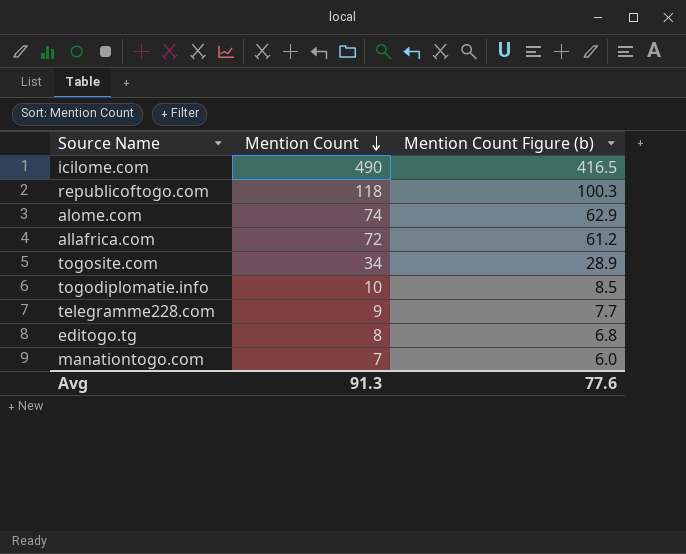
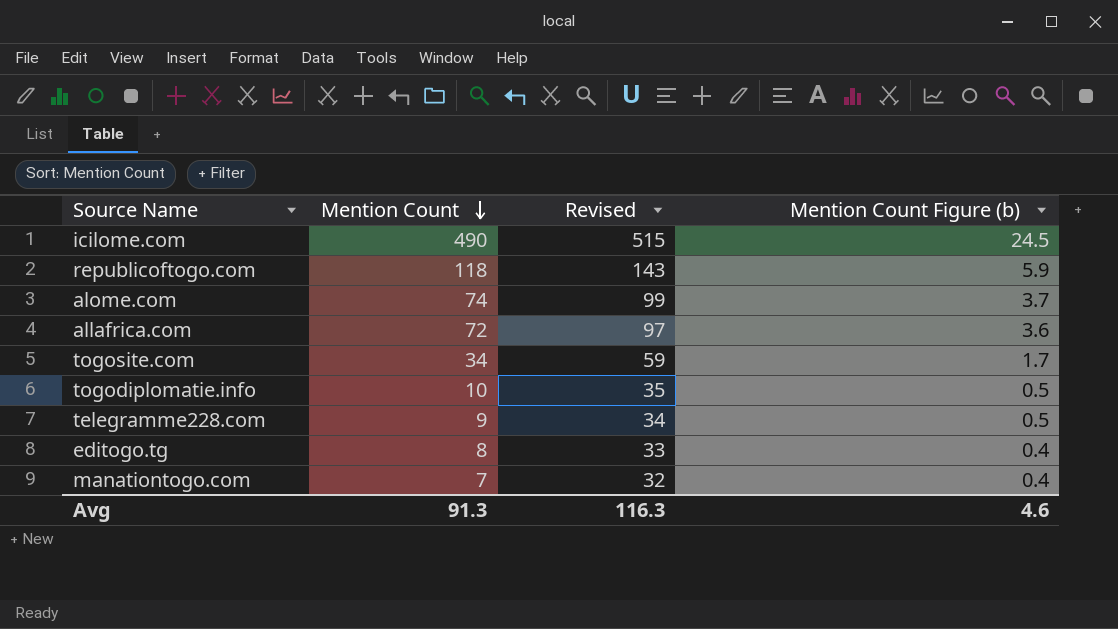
column Revised | formula: none -> [Mention Count] + 25
column Mention Count Figure (b) | formula: [Mention Count] * 0.85 -> [Mention Count] * 0.05
Avg | Mention Count Figure (b): 77.6 -> 4.6

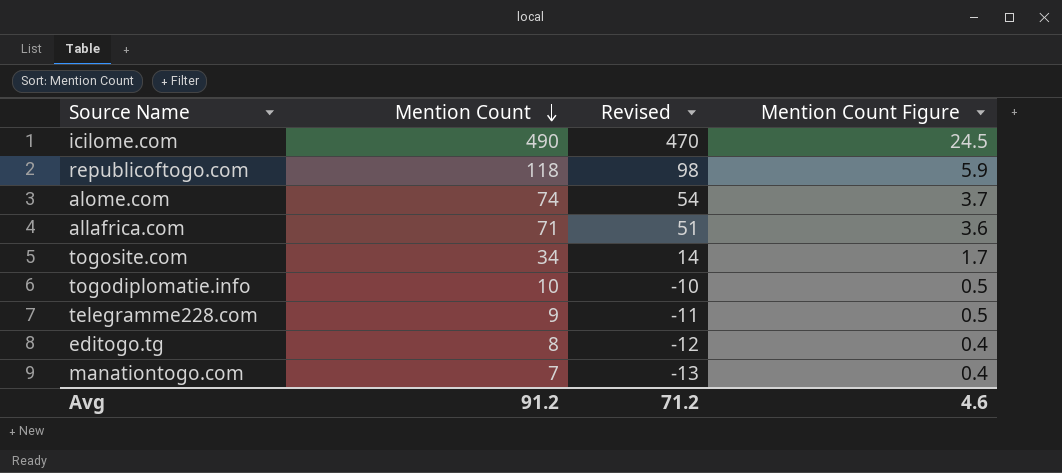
column Revised | formula: [Mention Count] + 25 -> [Mention Count] - 20
column name: Mention Count Figure (b) -> Mention Count Figure
allafrica.com | Mention Count: 72 -> 71
Avg | Mention Count: 91.3 -> 91.2
Avg | Revised: 116.3 -> 71.2

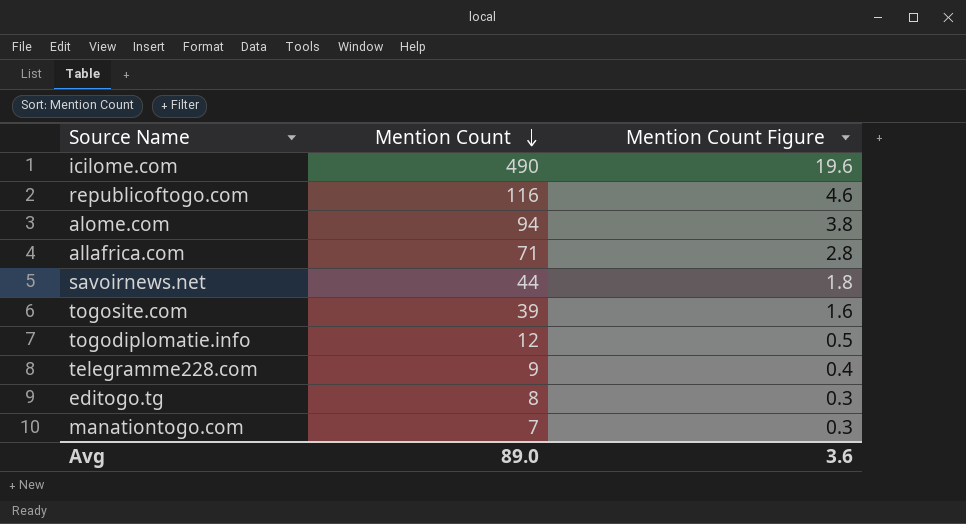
column Revised | formula: [Mention Count] - 20 -> none
column Mention Count Figure | formula: [Mention Count] * 0.05 -> [Mention Count] * 0.04
republicoftogo.com | Mention Count: 118 -> 116
alome.com | Mention Count: 74 -> 94
row savoirnews.net: none -> 44 | 1.8
togosite.com | Mention Count: 34 -> 39
togodiplomatie.info | Mention Count: 10 -> 12
Avg | Mention Count: 91.2 -> 89.0
Avg | Mention Count Figure: 4.6 -> 3.6

